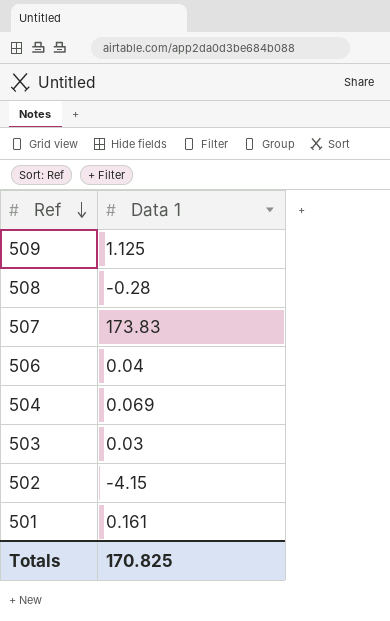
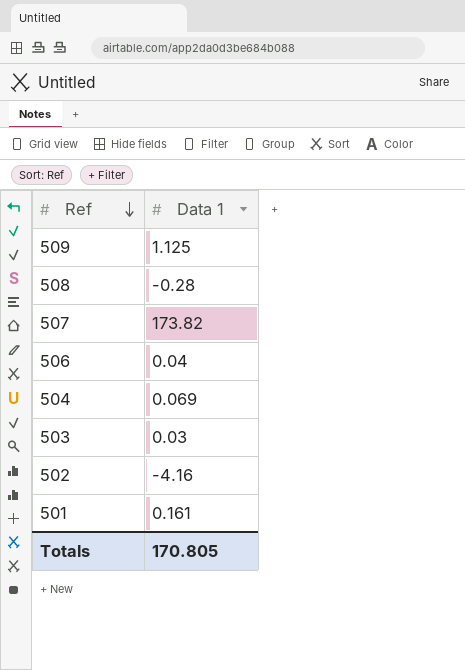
507 | Data 1: 173.83 -> 173.82
502 | Data 1: -4.15 -> -4.16
Totals | Data 1: 170.825 -> 170.805

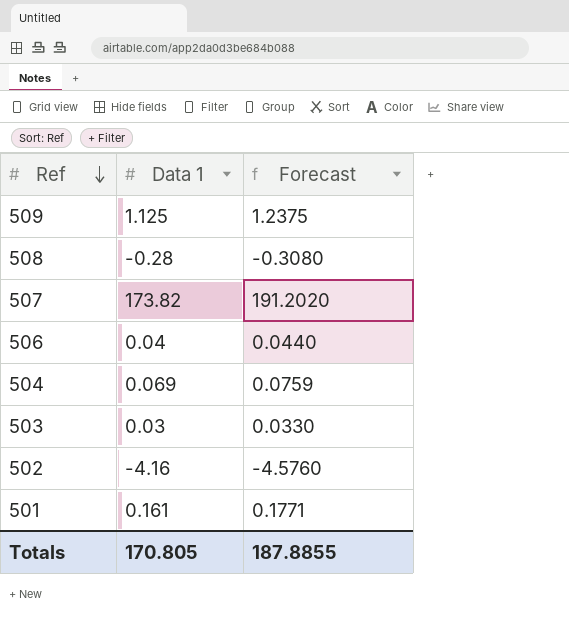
column Forecast | formula: none -> [Data 1] * 1.1

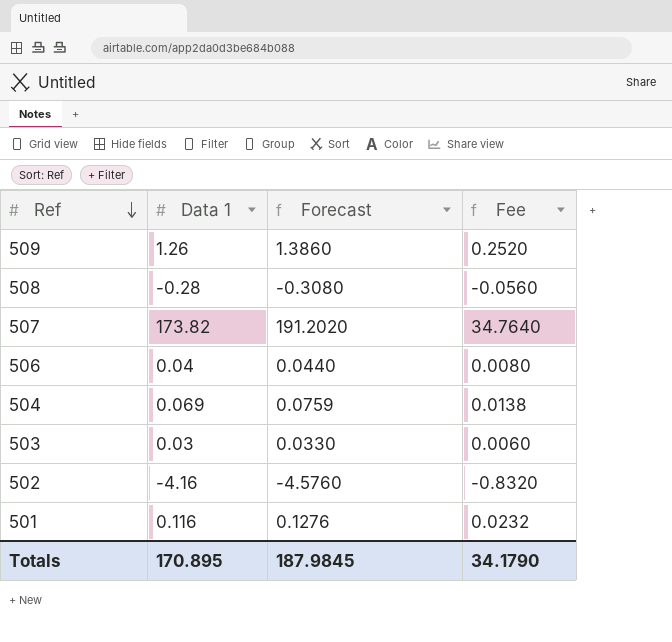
column Fee | formula: none -> [Data 1] * 0.2
509 | Data 1: 1.125 -> 1.26
509 | Forecast: 1.2375 -> 1.3860
501 | Data 1: 0.161 -> 0.116
501 | Forecast: 0.1771 -> 0.1276
Totals | Data 1: 170.805 -> 170.895
Totals | Forecast: 187.8855 -> 187.9845

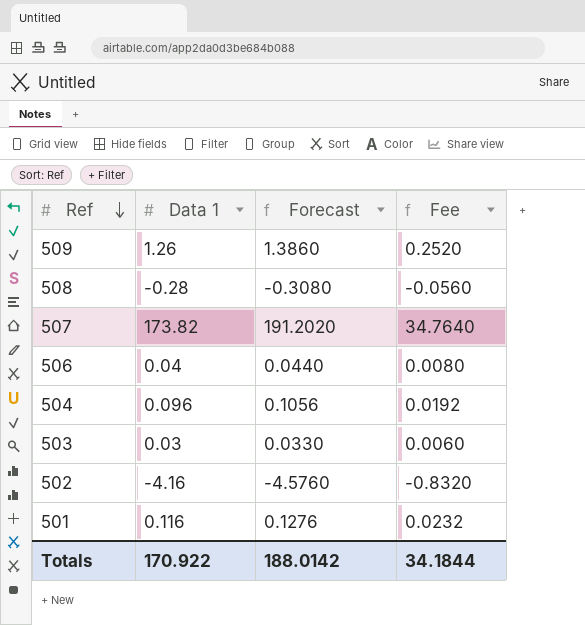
504 | Data 1: 0.069 -> 0.096
504 | Forecast: 0.0759 -> 0.1056
504 | Fee: 0.0138 -> 0.0192
Totals | Data 1: 170.895 -> 170.922
Totals | Forecast: 187.9845 -> 188.0142
Totals | Fee: 34.1790 -> 34.1844

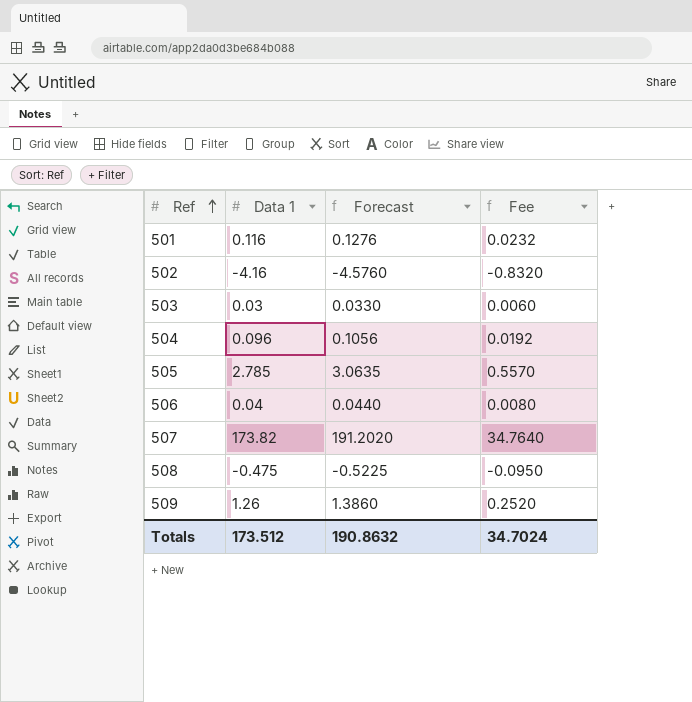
row order: Ref descending -> Ref ascending
row 505: none -> 2.785 | 3.0635 | 0.5570
508 | Data 1: -0.28 -> -0.475
508 | Forecast: -0.3080 -> -0.5225
508 | Fee: -0.0560 -> -0.0950
Totals | Data 1: 170.922 -> 173.512
Totals | Forecast: 188.0142 -> 190.8632
Totals | Fee: 34.1844 -> 34.7024

